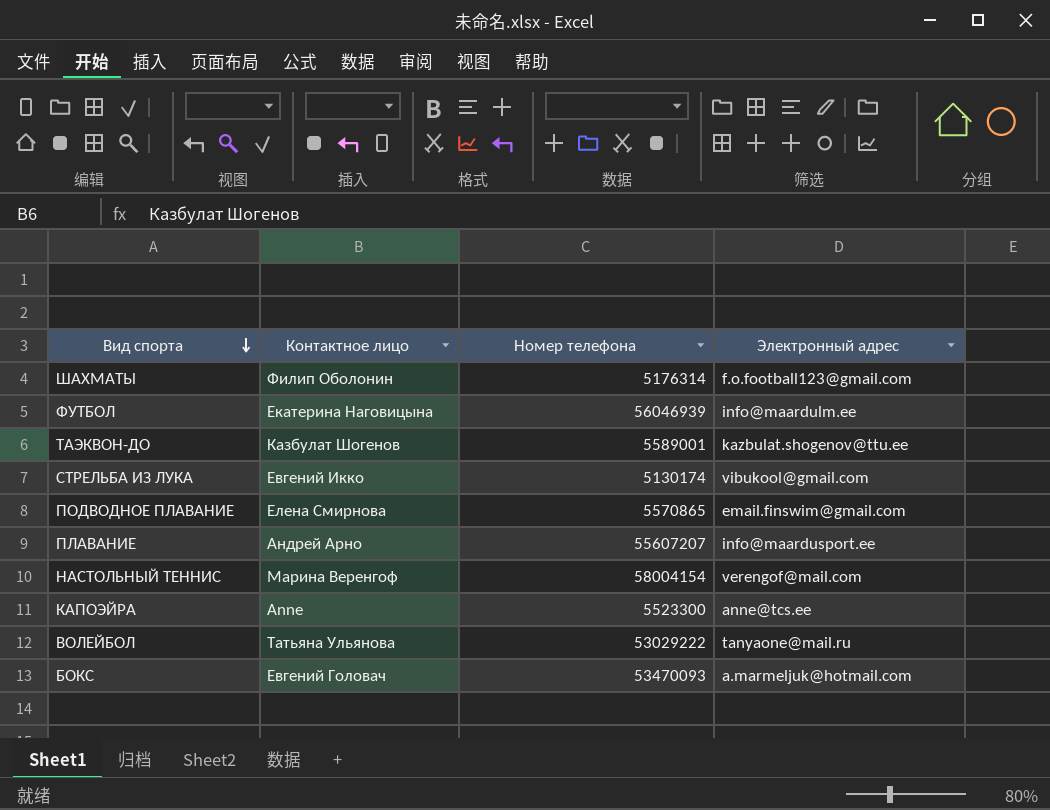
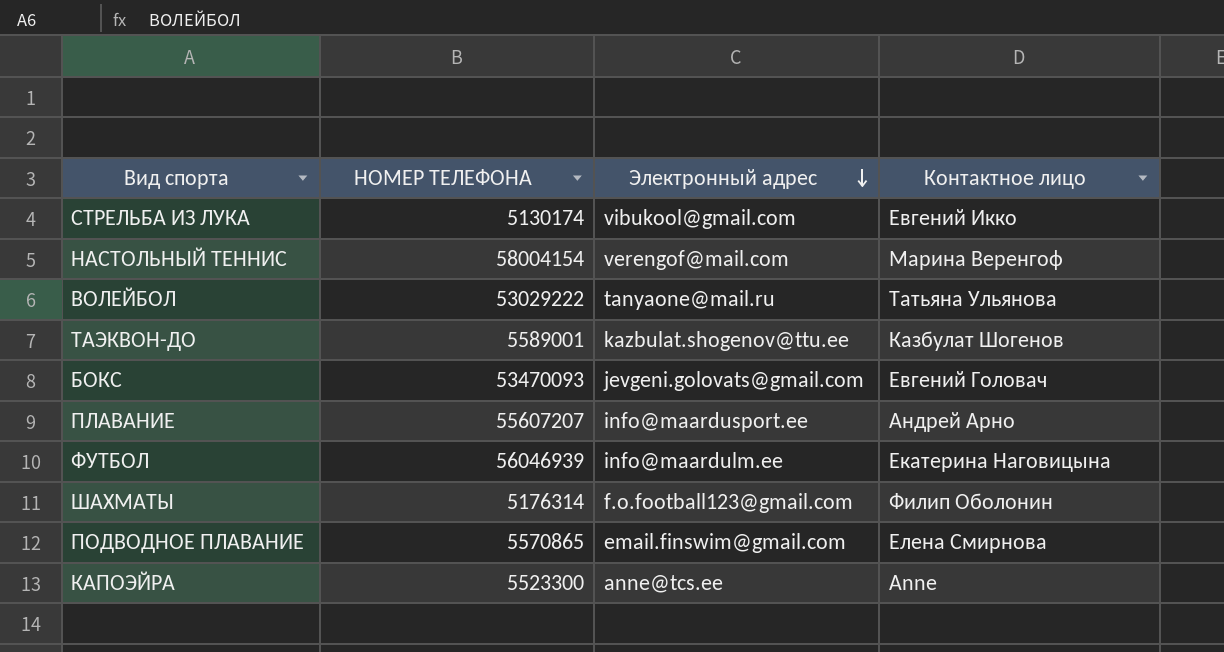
row order: Вид спорта descending -> Электронный адрес descending
column name: Номер телефона -> НОМЕР ТЕЛЕФОНА
column Контактное лицо | position: 2 -> 4
БОКС | Электронный адрес: a.marmeljuk@hotmail.com -> jevgeni.golovats@gmail.com

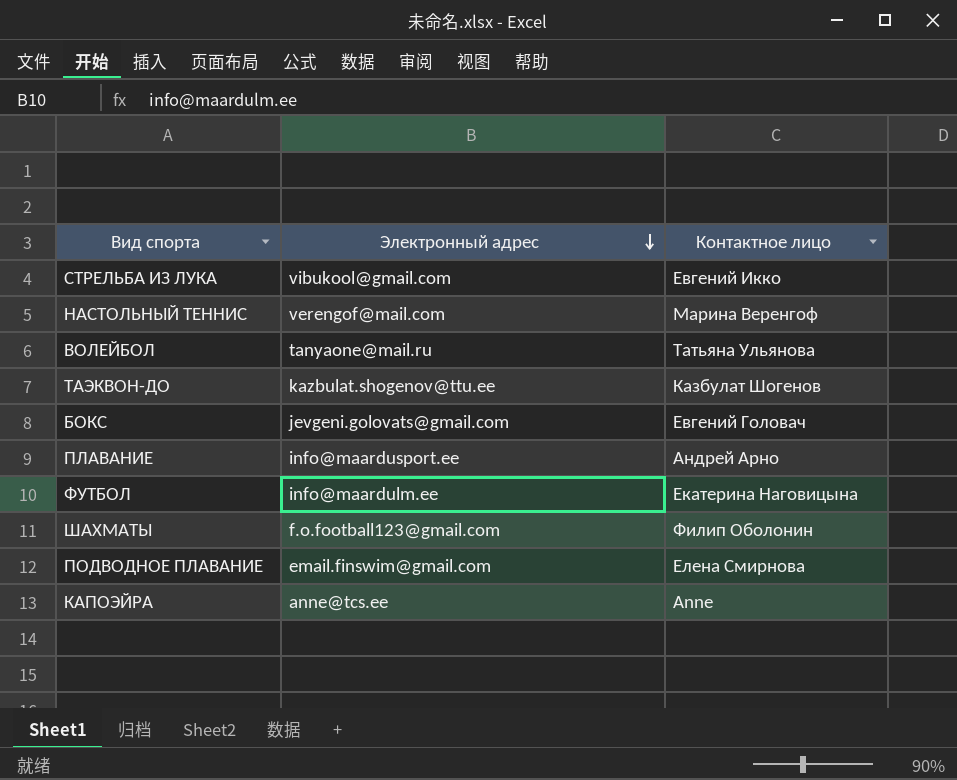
column НОМЕР ТЕЛЕФОНА | position: 2 -> none

